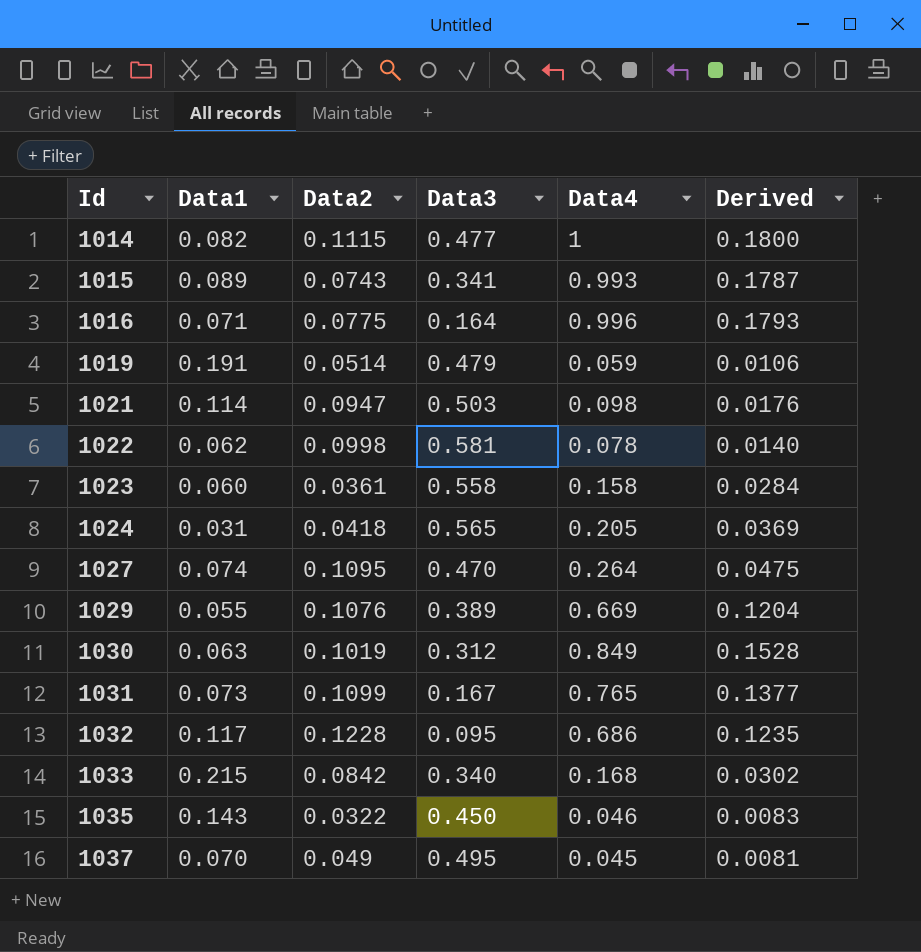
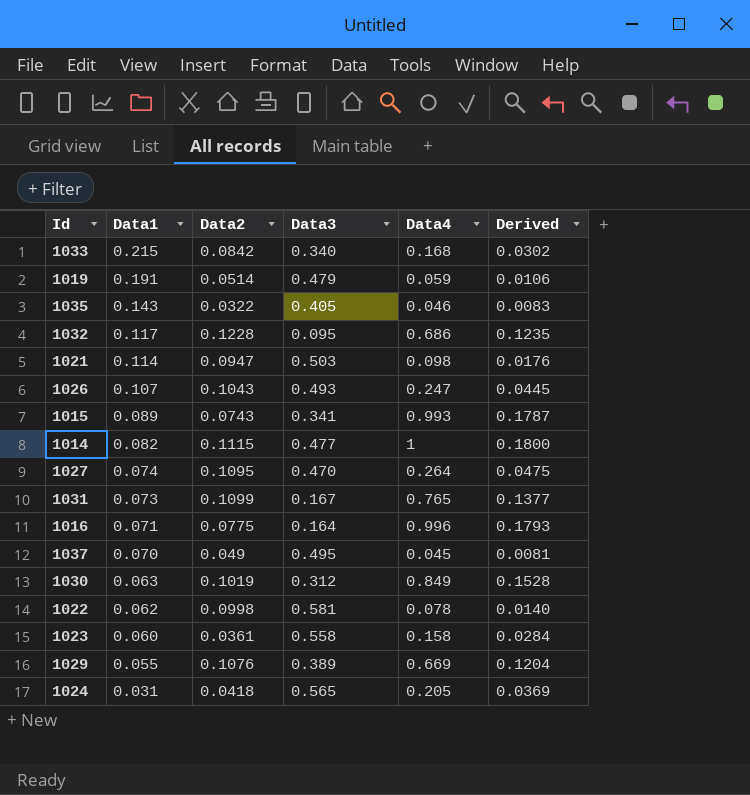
row order: Id ascending -> Data1 descending
1035 | Data3: 0.450 -> 0.405
row 1026: none -> 0.107 | 0.1043 | 0.493 | 0.247 | 0.0445

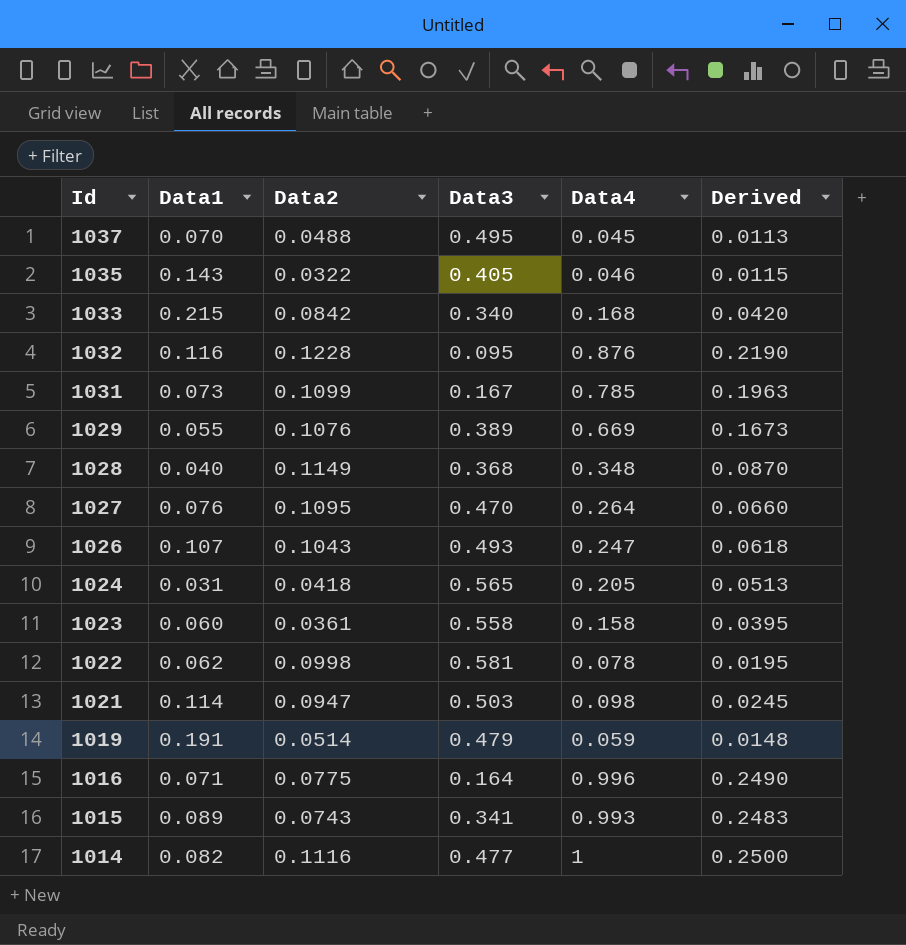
row order: Data1 descending -> Id descending
column Derived | formula: [Data4] * 0.18 -> [Data4] * 0.25
row 1030: 0.063 | 0.1019 | 0.312 | 0.849 | 0.1528 -> none
1037 | Data2: 0.049 -> 0.0488
1032 | Data1: 0.117 -> 0.116
1032 | Data4: 0.686 -> 0.876
1031 | Data4: 0.765 -> 0.785
row 1028: none -> 0.040 | 0.1149 | 0.368 | 0.348 | 0.0870
1027 | Data1: 0.074 -> 0.076
1014 | Data2: 0.1115 -> 0.1116

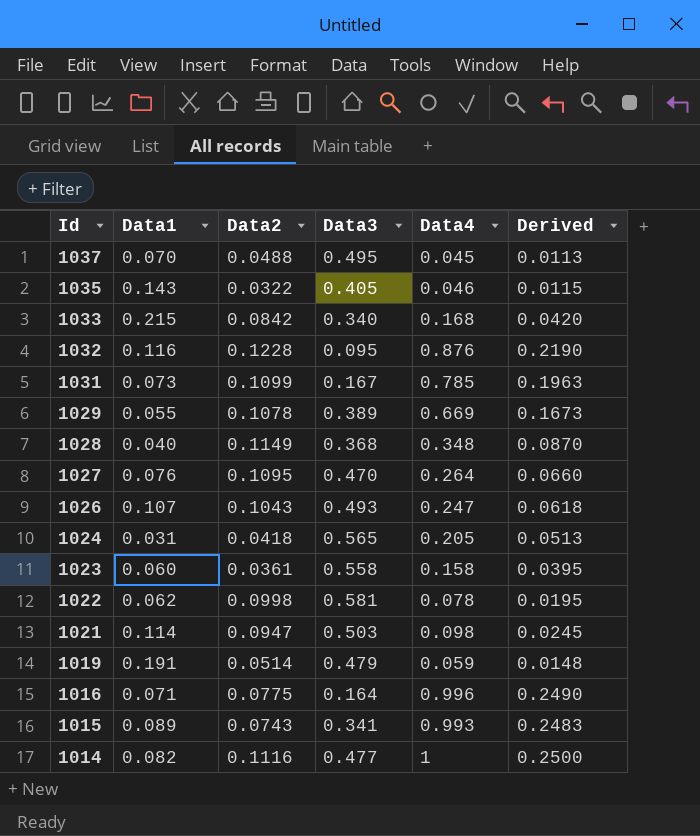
1029 | Data2: 0.1076 -> 0.1078

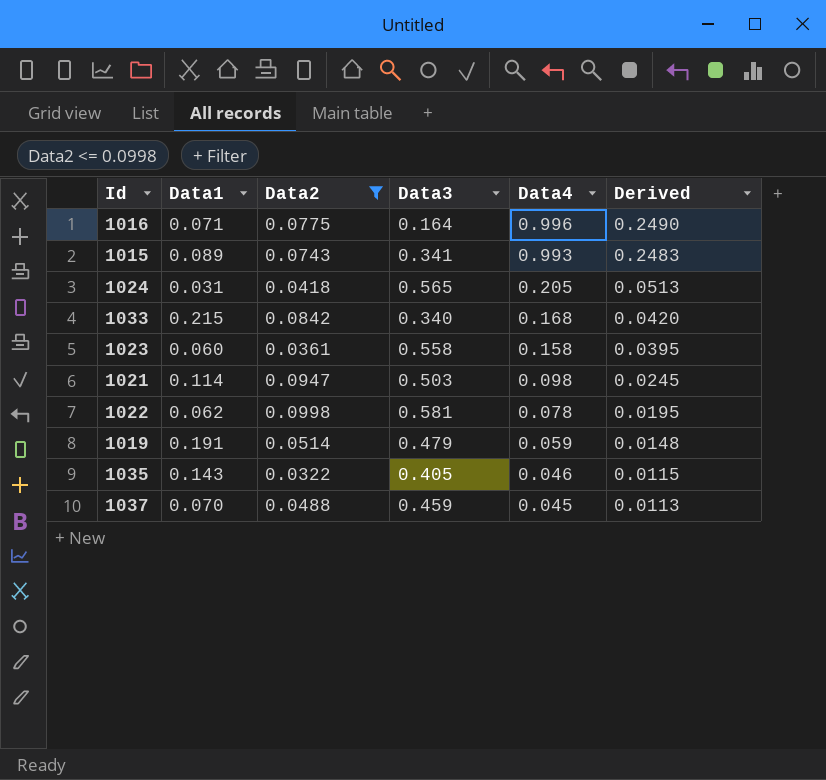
filter: none -> Data2 <= 0.0998
row order: Id descending -> Data4 descending
1037 | Data3: 0.495 -> 0.459

